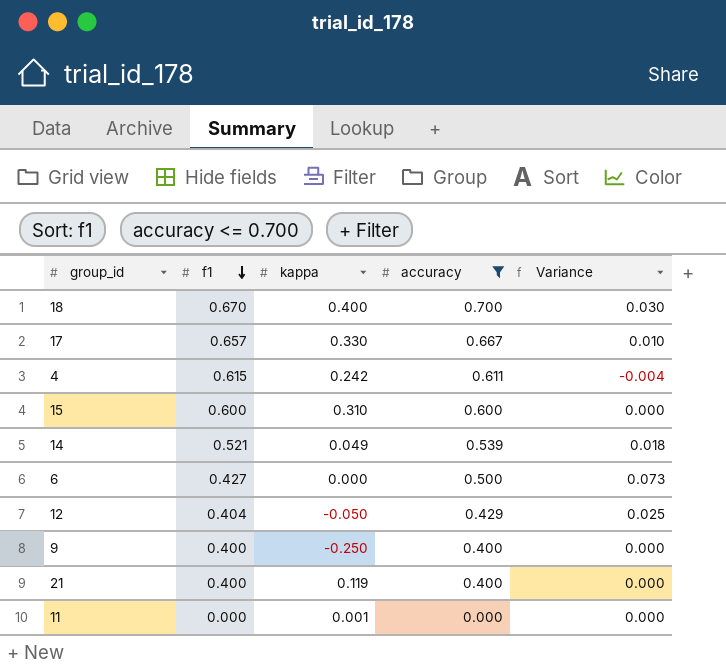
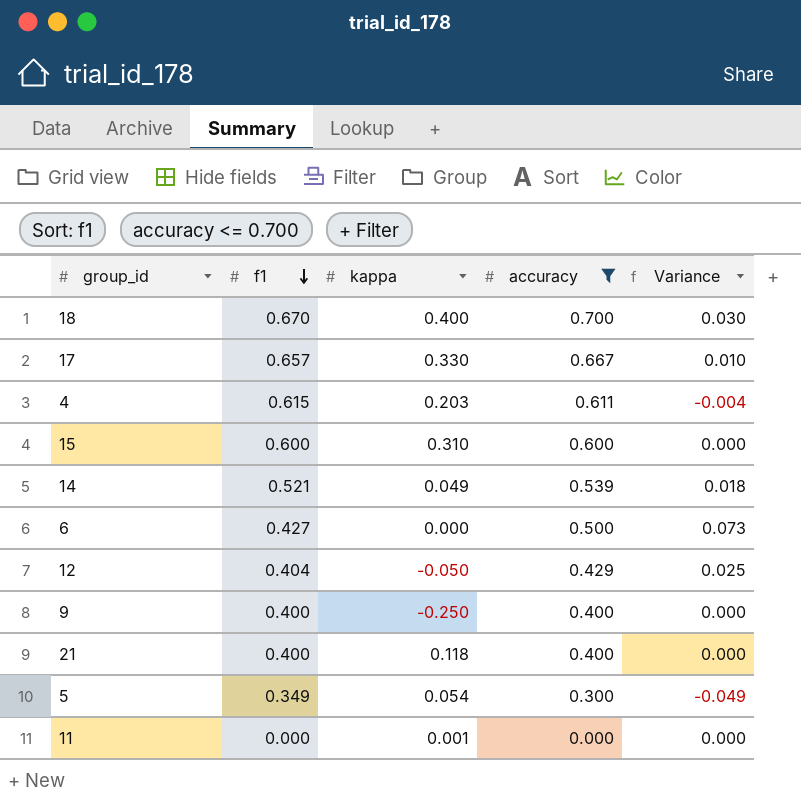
4 | kappa: 0.242 -> 0.203
21 | kappa: 0.119 -> 0.118
row 5: none -> 0.349 | 0.054 | 0.300 | -0.049

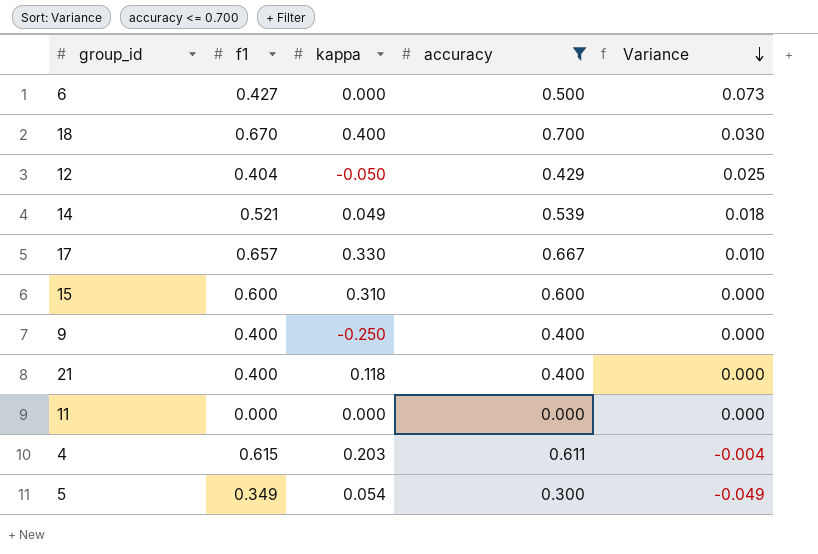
row order: f1 descending -> Variance descending
11 | kappa: 0.001 -> 0.000

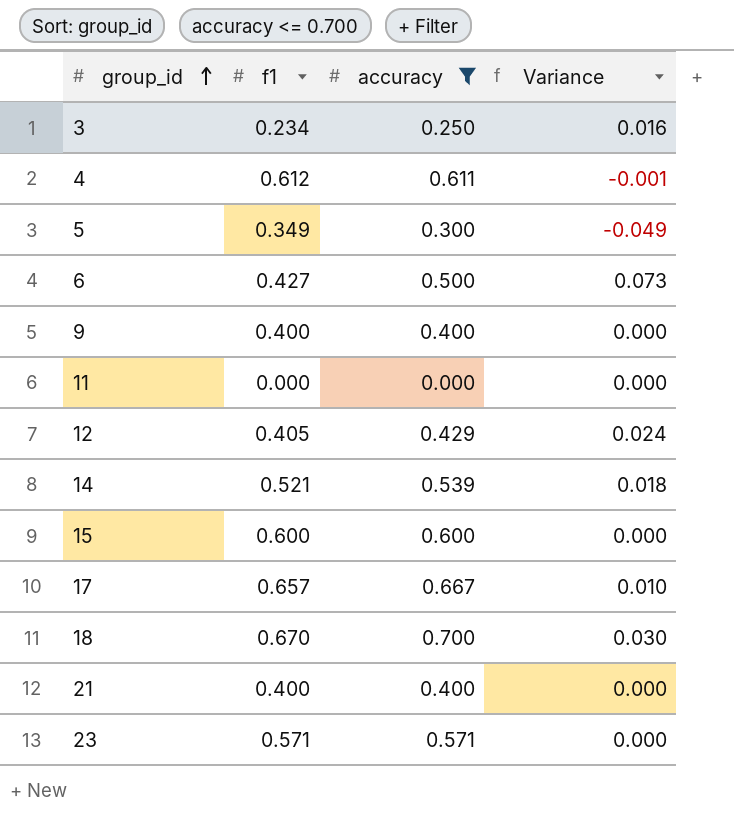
row order: Variance descending -> group_id ascending
column kappa | position: 3 -> none
row 3: none -> 0.234 | 0.250 | 0.016
4 | f1: 0.615 -> 0.612
4 | Variance: -0.004 -> -0.001
12 | f1: 0.404 -> 0.405
12 | Variance: 0.025 -> 0.024
row 23: none -> 0.571 | 0.571 | 0.000

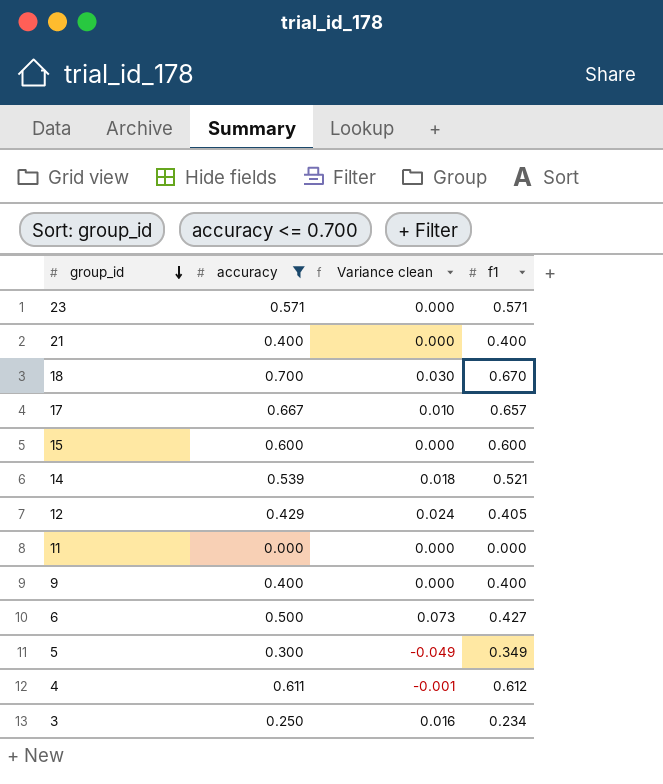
row order: group_id ascending -> group_id descending
column name: Variance -> Variance clean
column f1 | position: 2 -> 4

